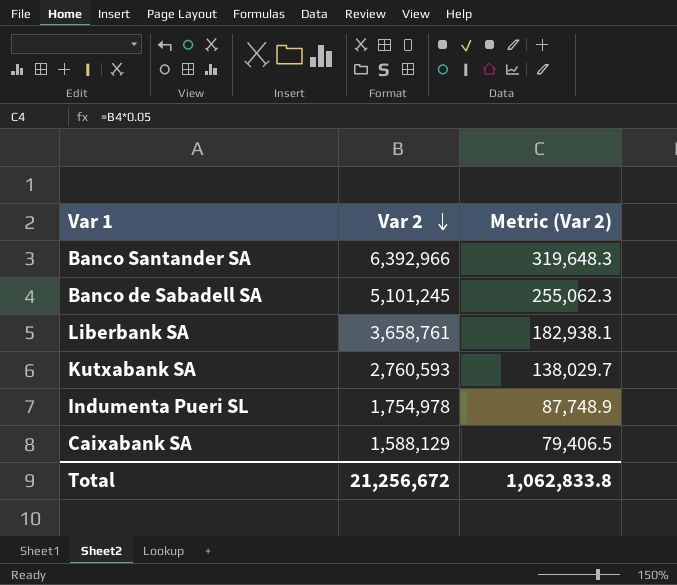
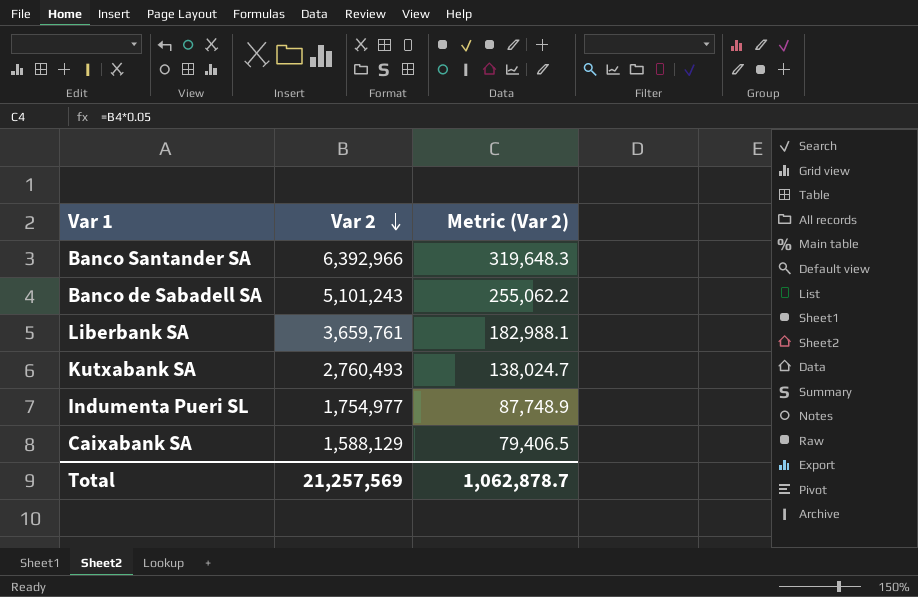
Banco de Sabadell SA | Var 2: 5,101,245 -> 5,101,243
Banco de Sabadell SA | Metric (Var 2): 255,062.3 -> 255,062.2
Liberbank SA | Var 2: 3,658,761 -> 3,659,761
Liberbank SA | Metric (Var 2): 182,938.1 -> 182,988.1
Kutxabank SA | Var 2: 2,760,593 -> 2,760,493
Kutxabank SA | Metric (Var 2): 138,029.7 -> 138,024.7
Indumenta Pueri SL | Var 2: 1,754,978 -> 1,754,977
Total | Var 2: 21,256,672 -> 21,257,569
Total | Metric (Var 2): 1,062,833.8 -> 1,062,878.7

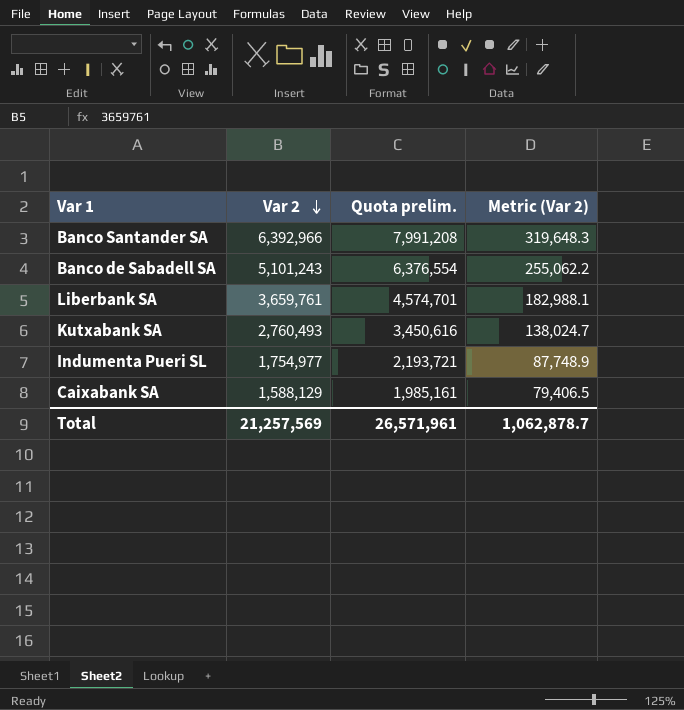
column Quota prelim. | formula: none -> [Var 2] * 1.25

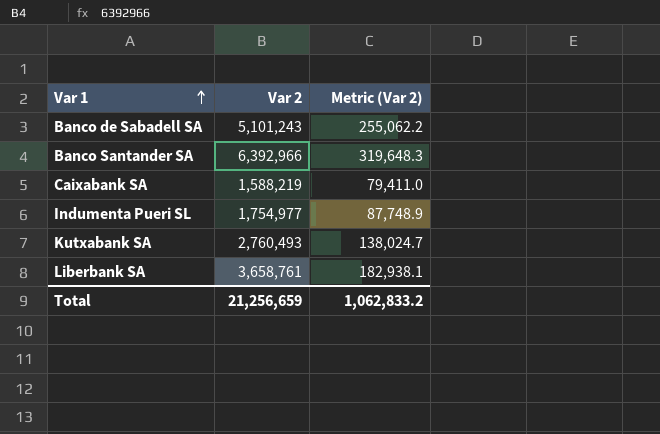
row order: Var 2 descending -> Var 1 ascending
column Quota prelim. | formula: [Var 2] * 1.25 -> none
Caixabank SA | Var 2: 1,588,129 -> 1,588,219
Caixabank SA | Metric (Var 2): 79,406.5 -> 79,411.0
Liberbank SA | Var 2: 3,659,761 -> 3,658,761
Liberbank SA | Metric (Var 2): 182,988.1 -> 182,938.1
Total | Var 2: 21,257,569 -> 21,256,659
Total | Metric (Var 2): 1,062,878.7 -> 1,062,833.2

